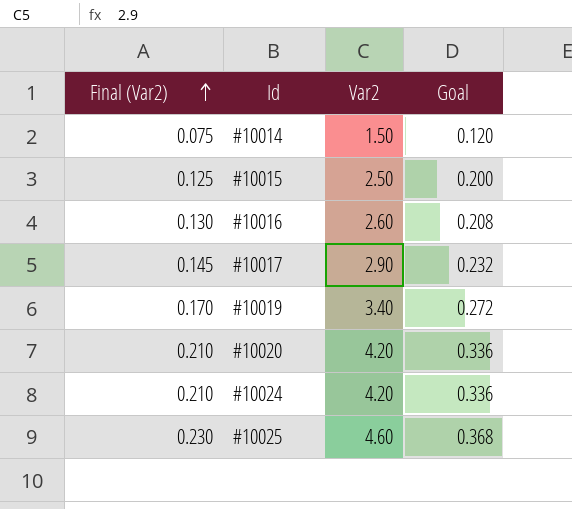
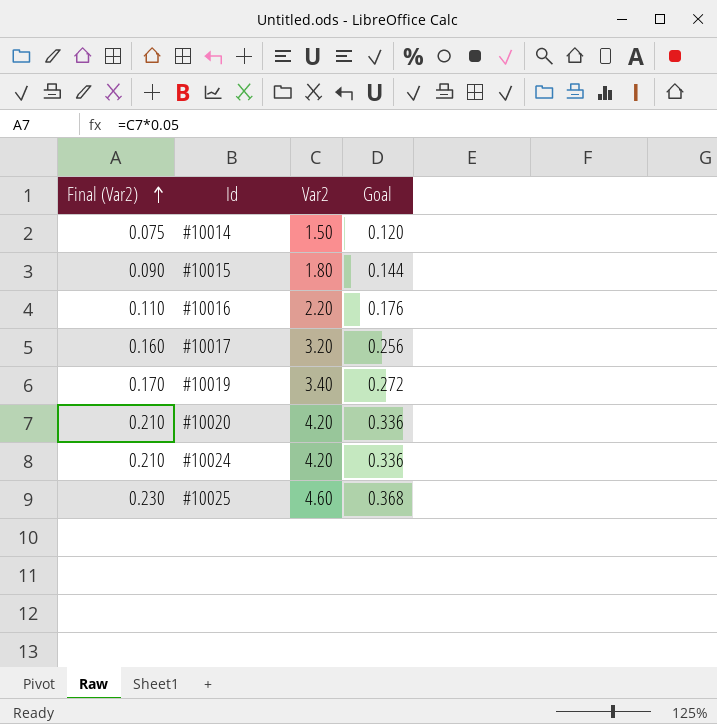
#10015 | Final (Var2): 0.125 -> 0.090
#10015 | Var2: 2.50 -> 1.80
#10015 | Goal: 0.200 -> 0.144
#10016 | Final (Var2): 0.130 -> 0.110
#10016 | Var2: 2.60 -> 2.20
#10016 | Goal: 0.208 -> 0.176
#10017 | Final (Var2): 0.145 -> 0.160
#10017 | Var2: 2.90 -> 3.20
#10017 | Goal: 0.232 -> 0.256

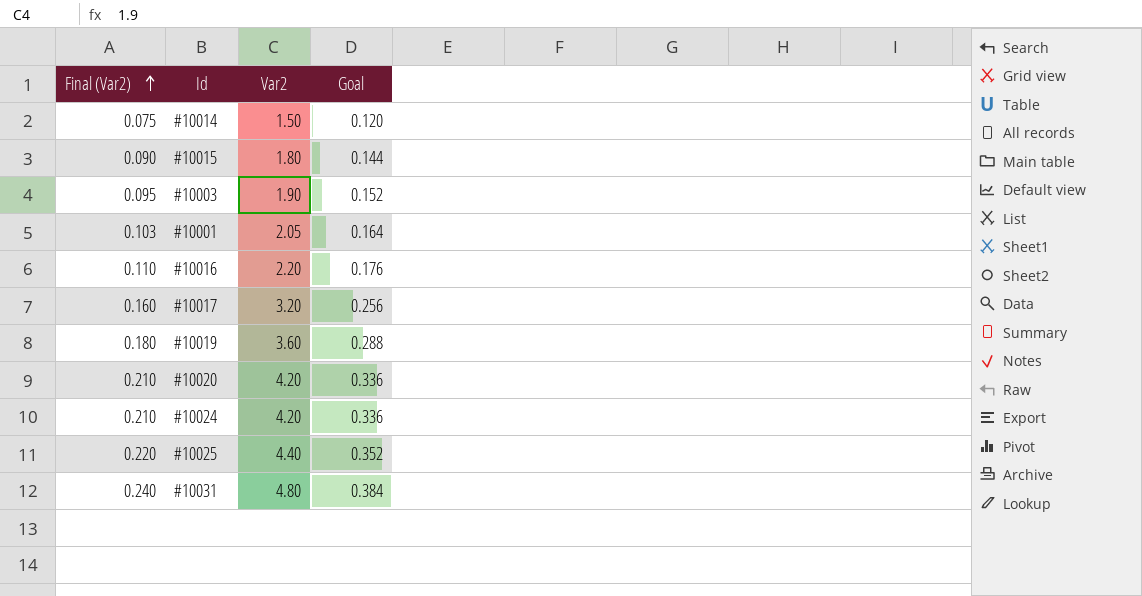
row #10003: none -> 0.095 | 1.90 | 0.152
row #10001: none -> 0.103 | 2.05 | 0.164
#10019 | Final (Var2): 0.170 -> 0.180
#10019 | Var2: 3.40 -> 3.60
#10019 | Goal: 0.272 -> 0.288
#10025 | Final (Var2): 0.230 -> 0.220
#10025 | Var2: 4.60 -> 4.40
#10025 | Goal: 0.368 -> 0.352
row #10031: none -> 0.240 | 4.80 | 0.384

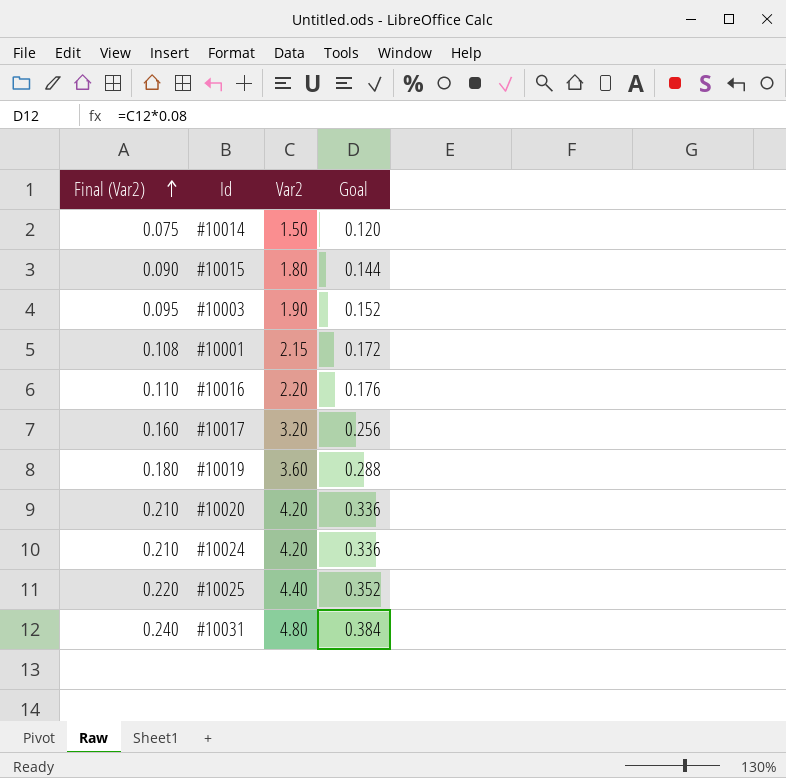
#10001 | Final (Var2): 0.103 -> 0.108
#10001 | Var2: 2.05 -> 2.15
#10001 | Goal: 0.164 -> 0.172

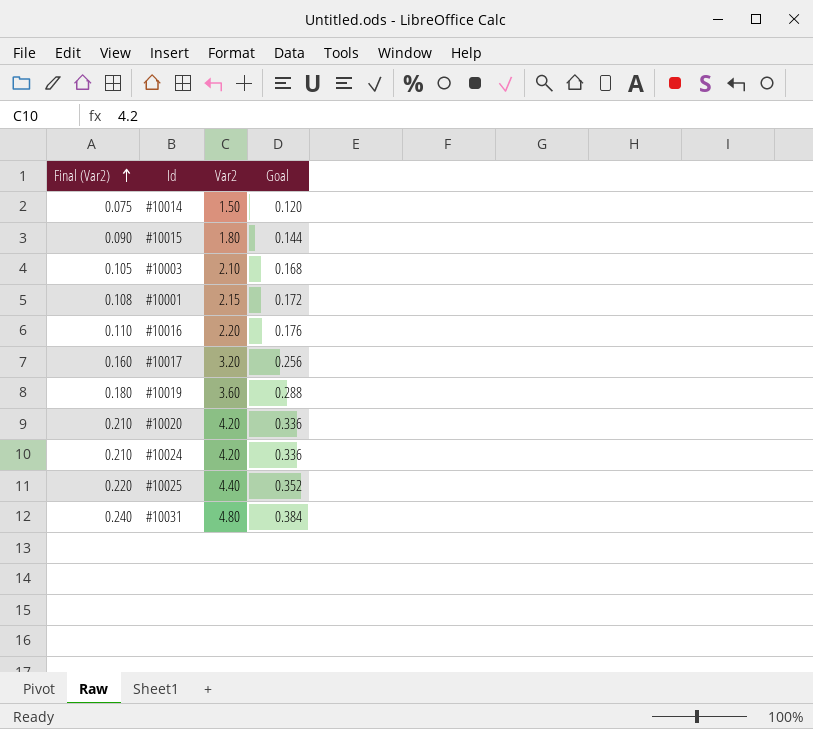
#10003 | Final (Var2): 0.095 -> 0.105
#10003 | Var2: 1.90 -> 2.10
#10003 | Goal: 0.152 -> 0.168

